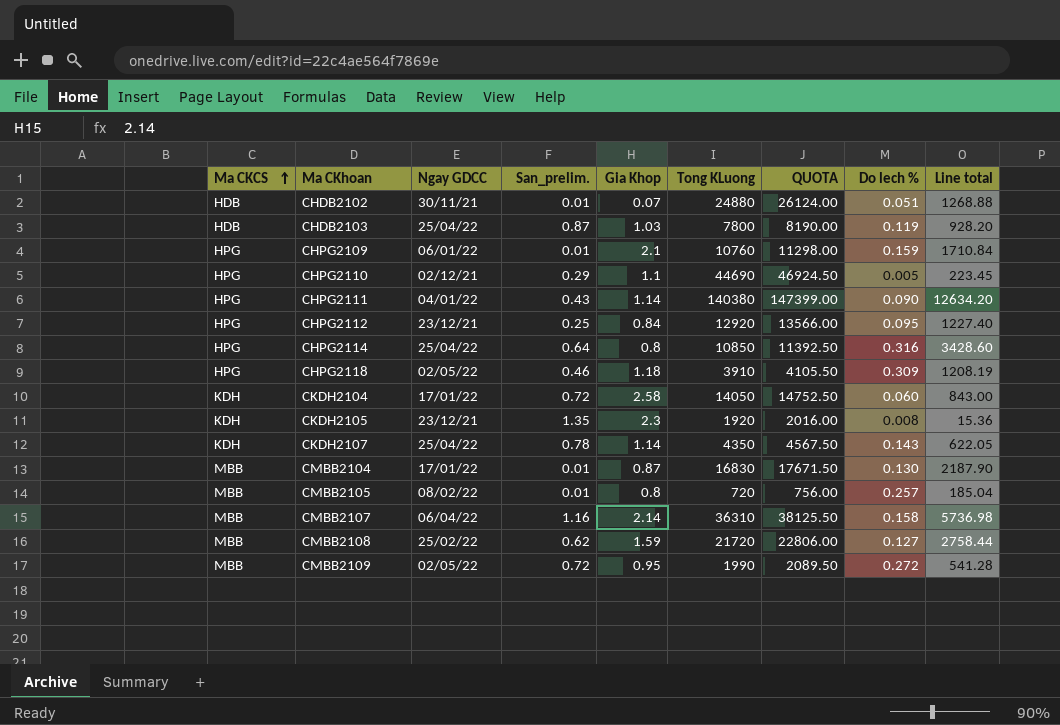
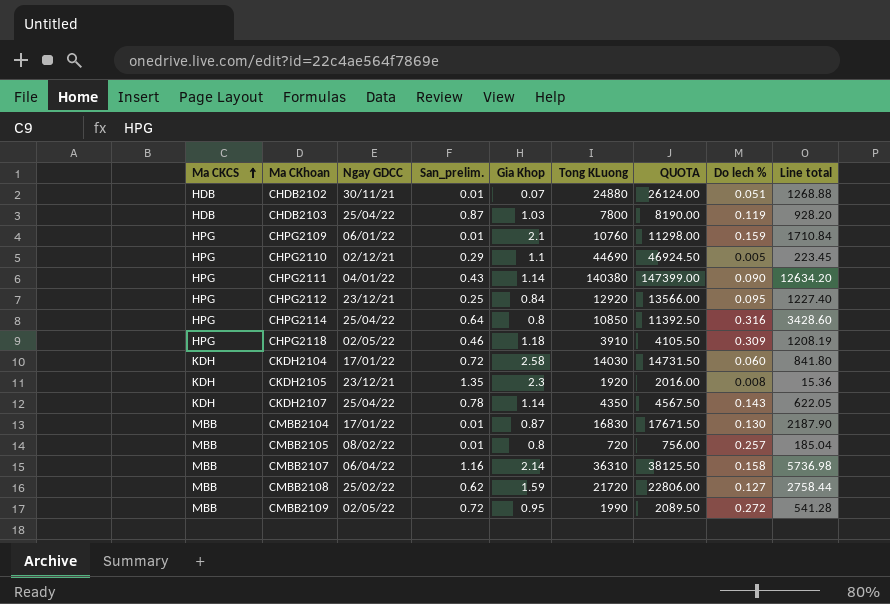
CKDH2104 | Tong KLuong: 14050 -> 14030
CKDH2104 | QUOTA: 14752.50 -> 14731.50
CKDH2104 | Line total: 843.00 -> 841.80

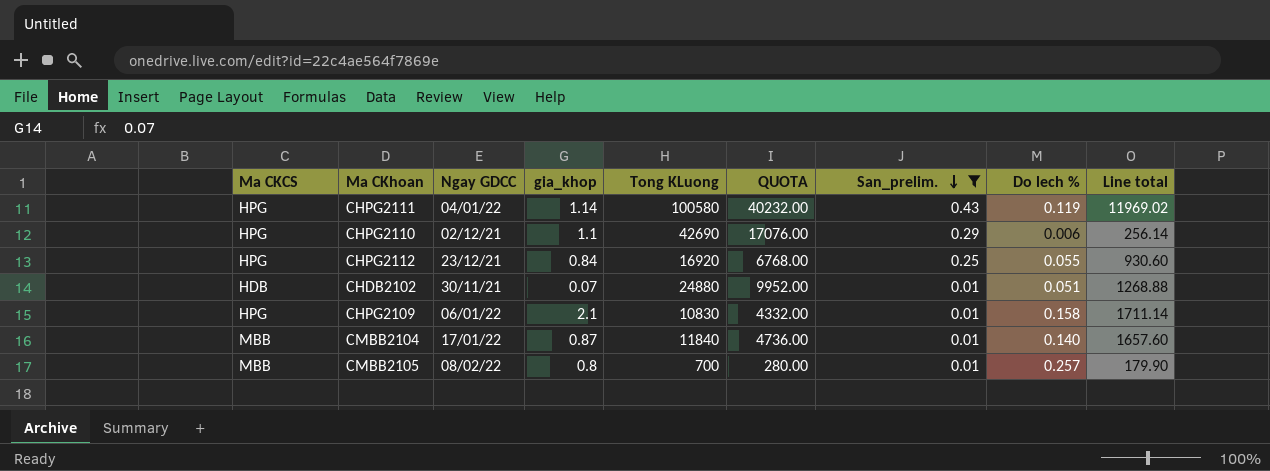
filter: none -> San_prelim. <= 0.43
row order: Ma CKCS ascending -> San_prelim. descending
column name: Gia Khop -> gia_khop
column QUOTA | formula: [Tong KLuong] * 1.05 -> [Tong KLuong] * 0.4
column San_prelim. | position: 4 -> 7
CHPG2111 | Tong KLuong: 140380 -> 100580
CHPG2111 | Do lech %: 0.090 -> 0.119
CHPG2111 | Line total: 12634.20 -> 11969.02
CHPG2110 | Tong KLuong: 44690 -> 42690
CHPG2110 | Do lech %: 0.005 -> 0.006
CHPG2110 | Line total: 223.45 -> 256.14
CHPG2112 | Tong KLuong: 12920 -> 16920
CHPG2112 | Do lech %: 0.095 -> 0.055
CHPG2112 | Line total: 1227.40 -> 930.60
CHPG2109 | Tong KLuong: 10760 -> 10830
CHPG2109 | Do lech %: 0.159 -> 0.158
CHPG2109 | Line total: 1710.84 -> 1711.14
CMBB2104 | Tong KLuong: 16830 -> 11840
CMBB2104 | Do lech %: 0.130 -> 0.140
CMBB2104 | Line total: 2187.90 -> 1657.60
CMBB2105 | Tong KLuong: 720 -> 700
CMBB2105 | Line total: 185.04 -> 179.90

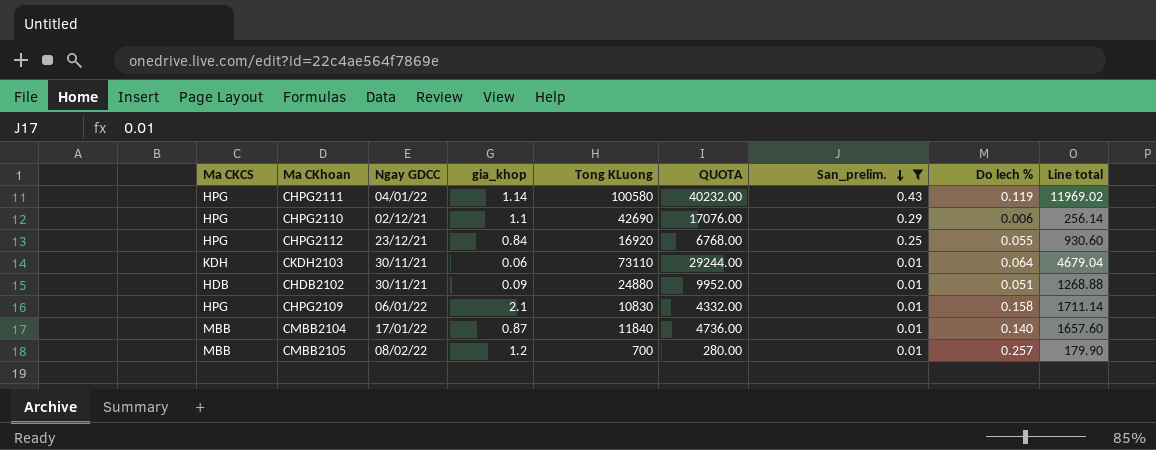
row CKDH2103: none -> KDH | 30/11/21 | 0.06 | 73110 | 29244.00 | 0.01 | 0.064 | 4679.04
CHDB2102 | gia_khop: 0.07 -> 0.09
CMBB2105 | gia_khop: 0.8 -> 1.2

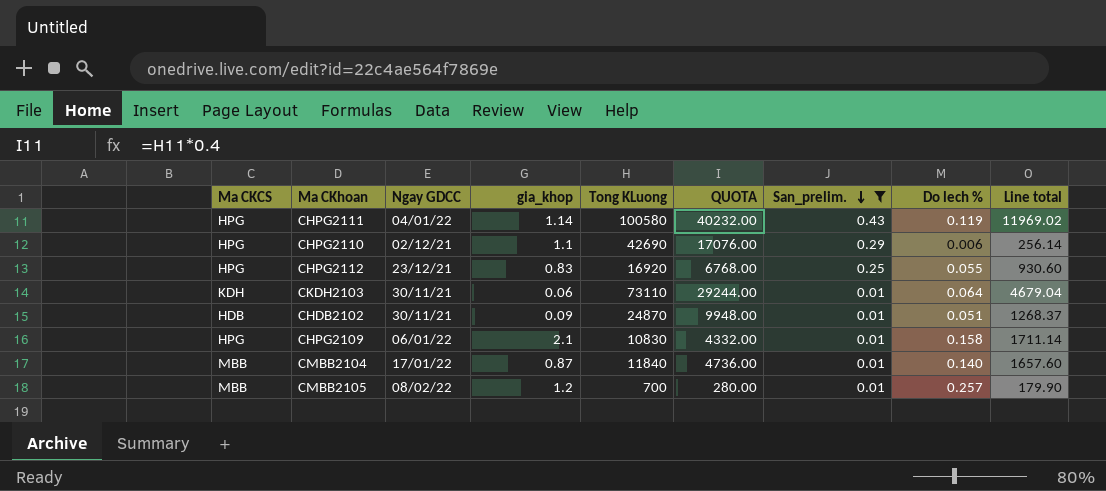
CHPG2112 | gia_khop: 0.84 -> 0.83
CHDB2102 | Tong KLuong: 24880 -> 24870
CHDB2102 | QUOTA: 9952.00 -> 9948.00
CHDB2102 | Line total: 1268.88 -> 1268.37

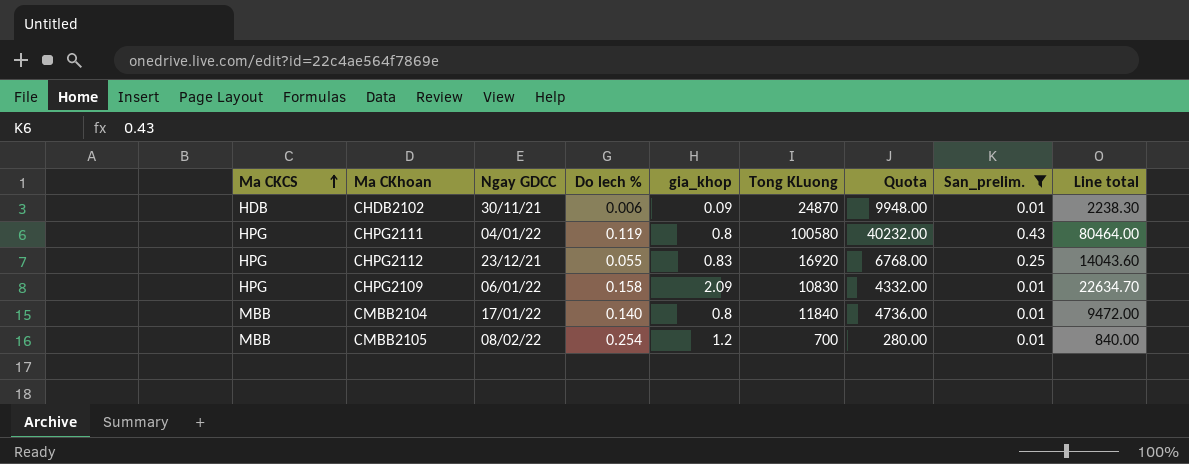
row order: San_prelim. descending -> Ma CKCS ascending
column Do lech % | position: 8 -> 4
column name: QUOTA -> Quota
column Line total | formula: [Tong KLuong] * [Do lech %] -> [gia_khop] * [Tong KLuong]
row CHPG2110: HPG | 02/12/21 | 1.1 | 42690 | 17076.00 | 0.29 | 0.006 | 256.14 -> none
row CKDH2103: KDH | 30/11/21 | 0.06 | 73110 | 29244.00 | 0.01 | 0.064 | 4679.04 -> none
CHDB2102 | Do lech %: 0.051 -> 0.006
CHPG2111 | gia_khop: 1.14 -> 0.8
CHPG2109 | gia_khop: 2.1 -> 2.09
CMBB2104 | gia_khop: 0.87 -> 0.8
CMBB2105 | Do lech %: 0.257 -> 0.254

